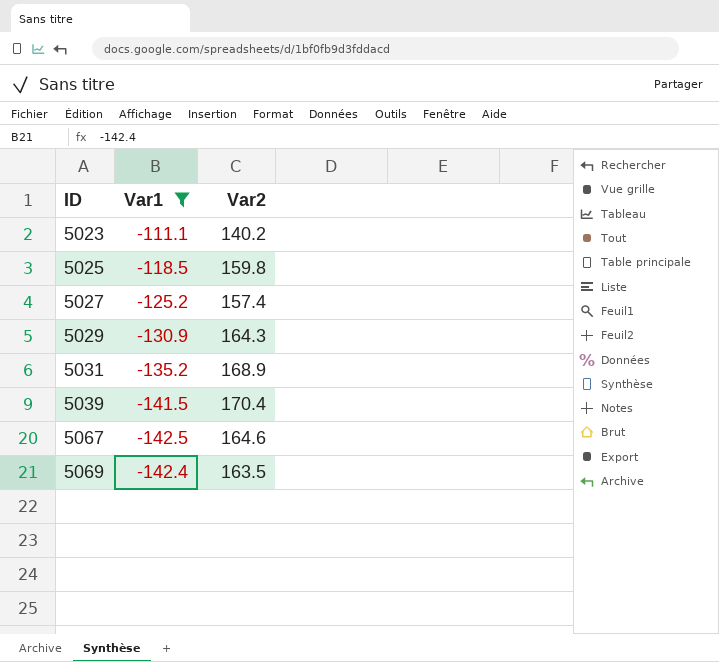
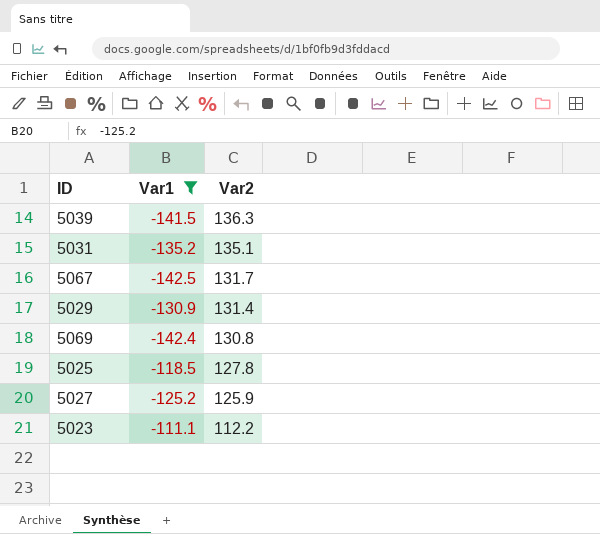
row order: ID ascending -> Var2 descending
5039 | Var2: 170.4 -> 136.3
5031 | Var2: 168.9 -> 135.1
5067 | Var2: 164.6 -> 131.7
5029 | Var2: 164.3 -> 131.4
5069 | Var2: 163.5 -> 130.8
5025 | Var2: 159.8 -> 127.8
5027 | Var2: 157.4 -> 125.9
5023 | Var2: 140.2 -> 112.2

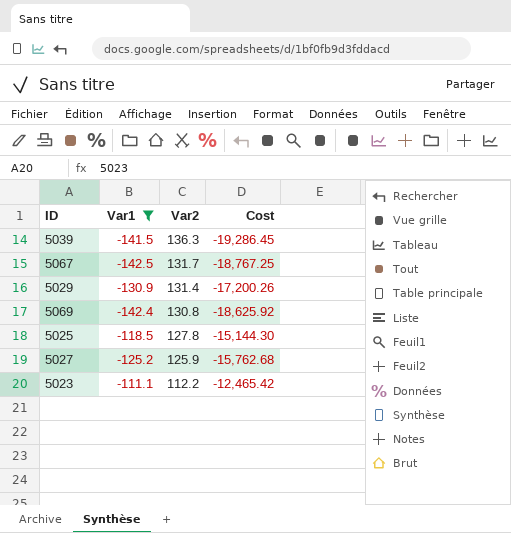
column Cost | formula: none -> [Var1] * [Var2]
row 5031: -135.2 | 135.1 -> none

